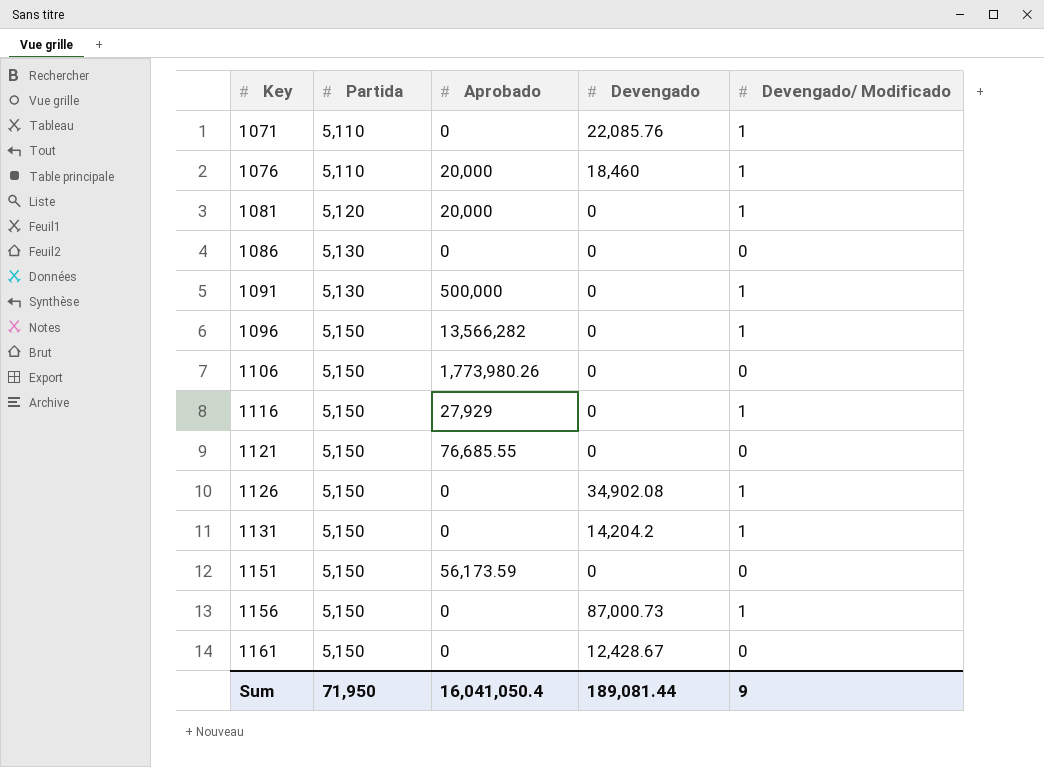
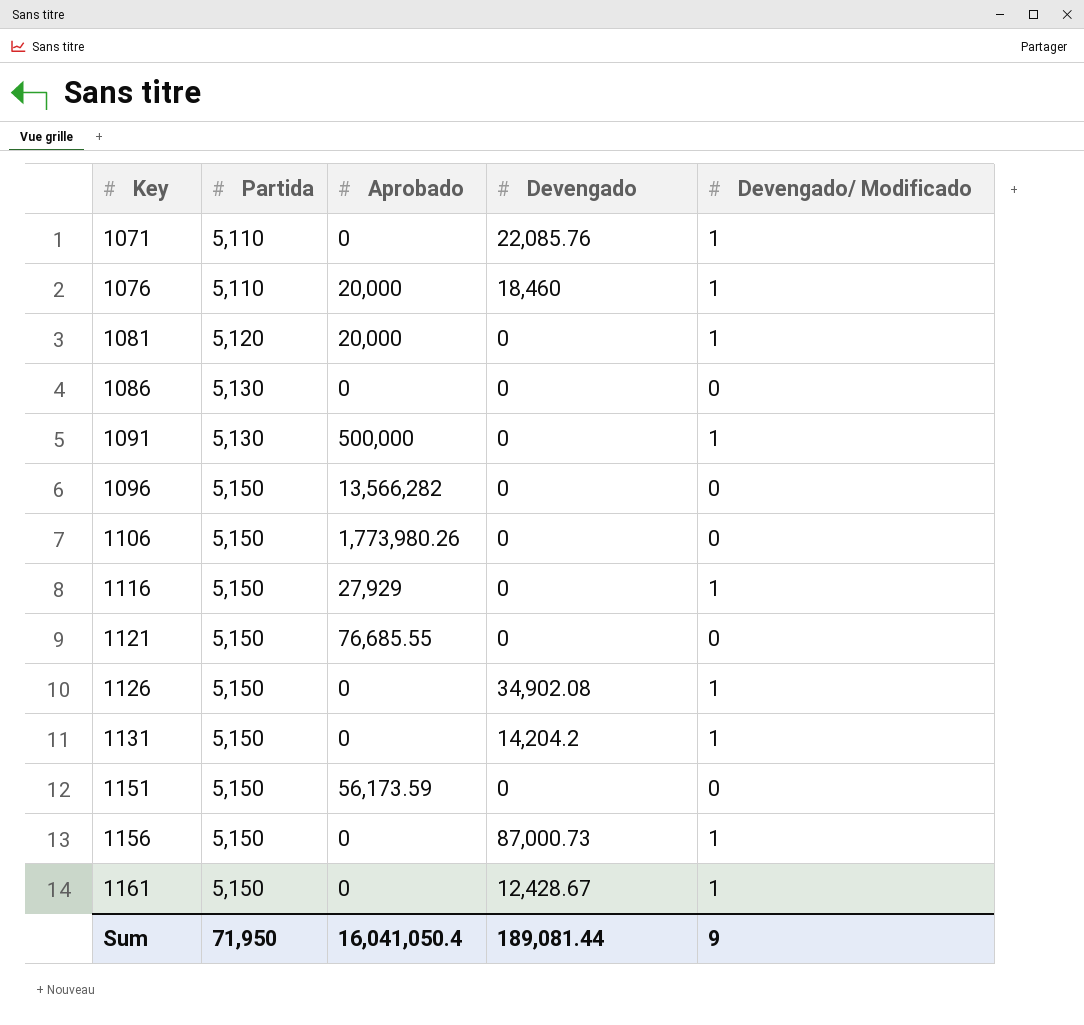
1096 | Devengado/ Modificado: 1 -> 0
1161 | Devengado/ Modificado: 0 -> 1

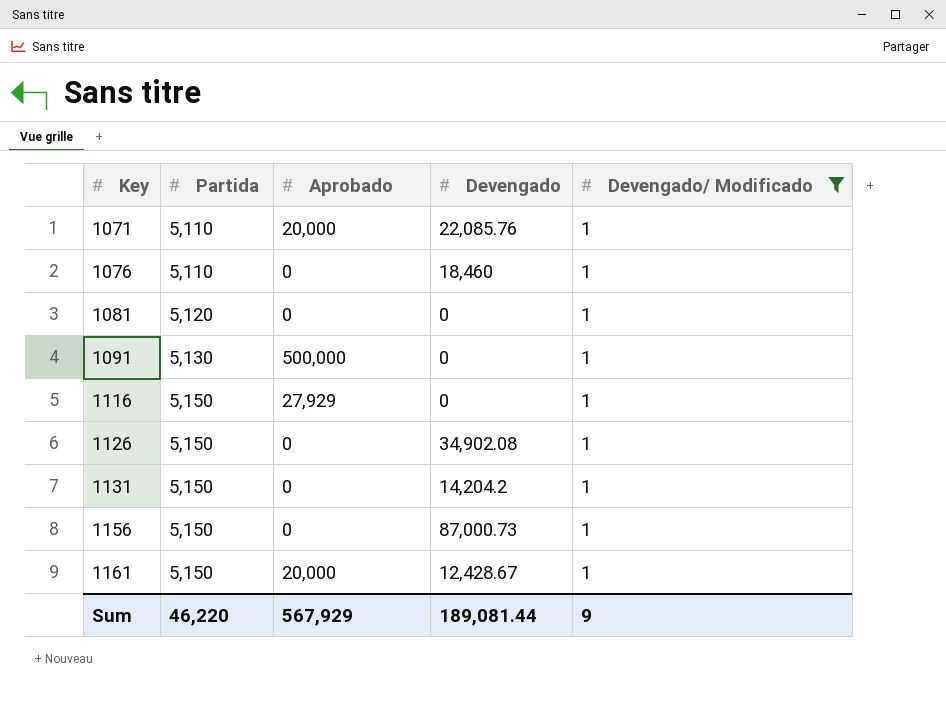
filter: none -> Devengado/ Modificado = 1
1071 | Aprobado: 0 -> 20,000
1076 | Aprobado: 20,000 -> 0
1081 | Aprobado: 20,000 -> 0
1161 | Aprobado: 0 -> 20,000
Sum | Partida: 71,950 -> 46,220
Sum | Aprobado: 16,041,050.4 -> 567,929

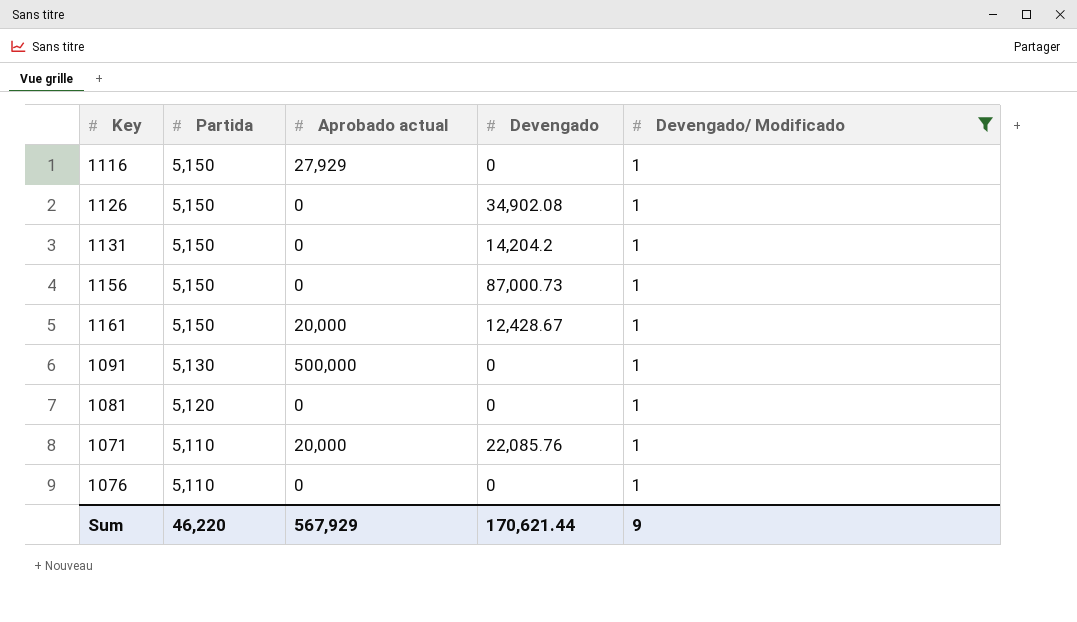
row order: Key ascending -> Partida descending
column name: Aprobado -> Aprobado actual
1076 | Devengado: 18,460 -> 0
Sum | Devengado: 189,081.44 -> 170,621.44

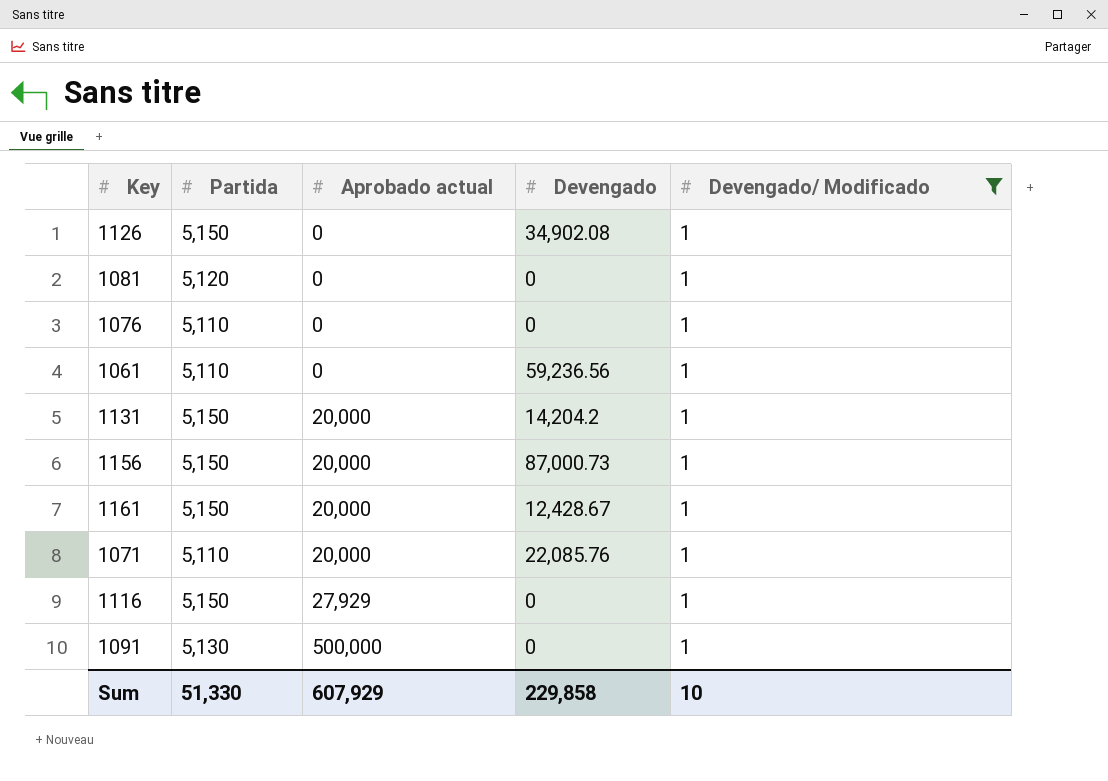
row order: Partida descending -> Aprobado actual ascending
row 1061: none -> 5,110 | 0 | 59,236.56 | 1
1131 | Aprobado actual: 0 -> 20,000
1156 | Aprobado actual: 0 -> 20,000
Sum | Partida: 46,220 -> 51,330
Sum | Aprobado actual: 567,929 -> 607,929
Sum | Devengado: 170,621.44 -> 229,858
Sum | Devengado/ Modificado: 9 -> 10

